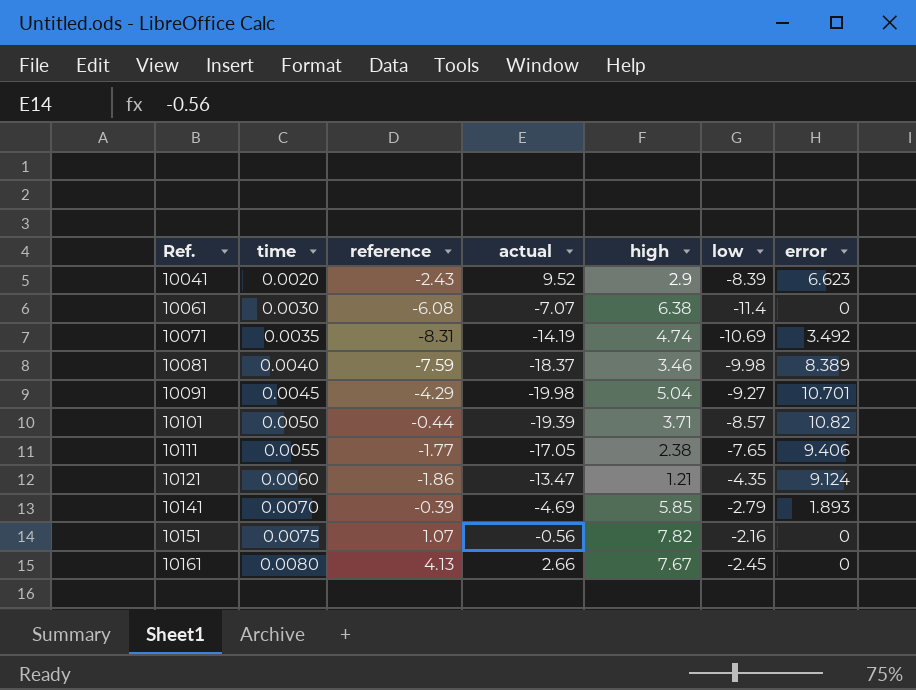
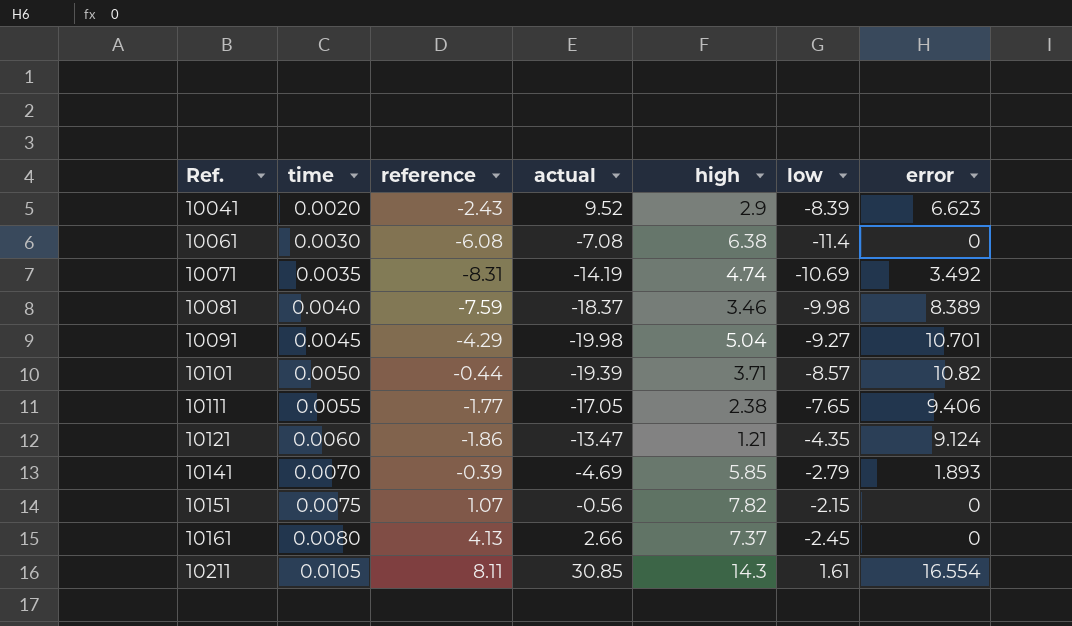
10061 | actual: -7.07 -> -7.08
10151 | low: -2.16 -> -2.15
10161 | high: 7.67 -> 7.37
row 10211: none -> 0.0105 | 8.11 | 30.85 | 14.3 | 1.61 | 16.554

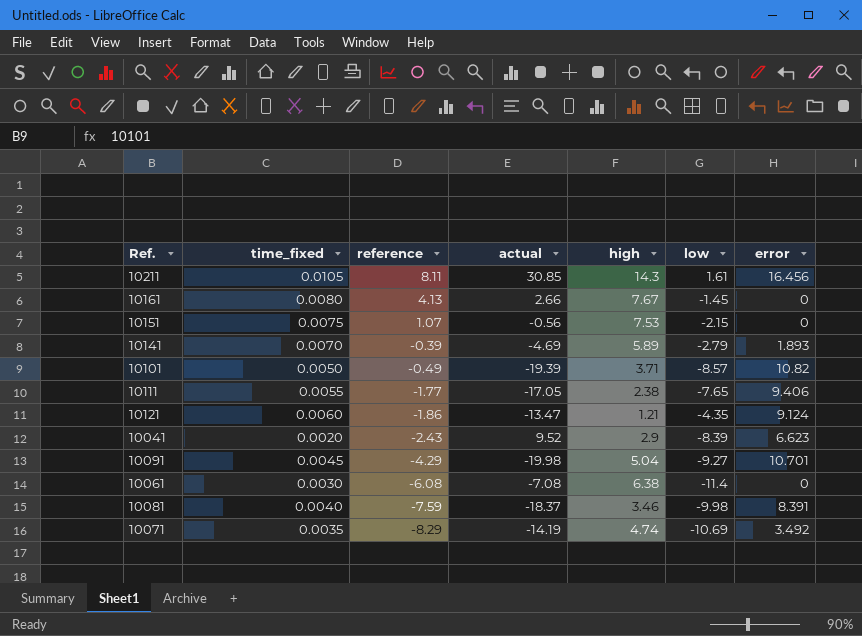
row order: Ref. ascending -> reference descending
column name: time -> time_fixed
10211 | error: 16.554 -> 16.456
10161 | high: 7.37 -> 7.67
10161 | low: -2.45 -> -1.45
10151 | high: 7.82 -> 7.53
10141 | high: 5.85 -> 5.89
10101 | reference: -0.44 -> -0.49
10081 | error: 8.389 -> 8.391
10071 | reference: -8.31 -> -8.29

